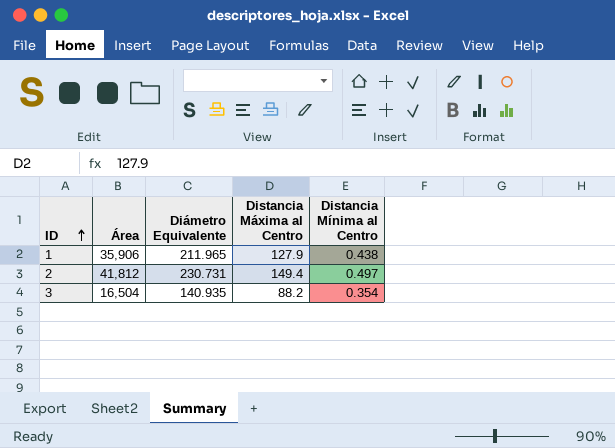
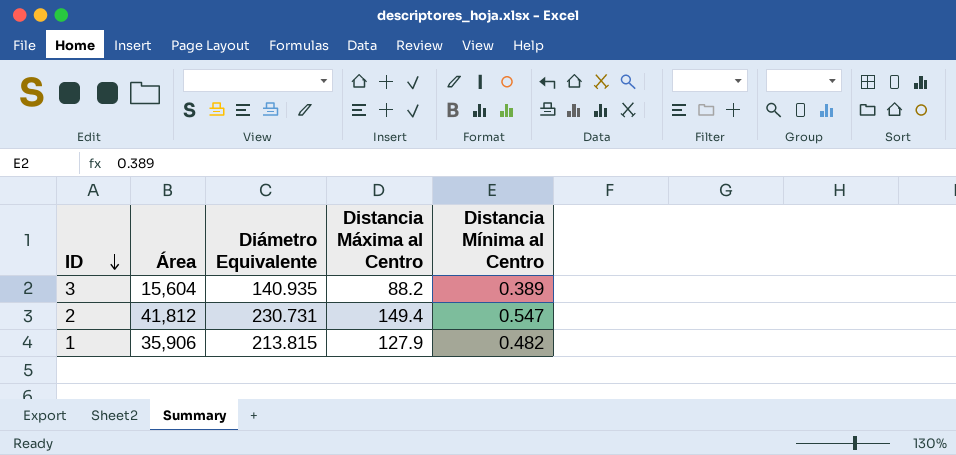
row order: ID ascending -> ID descending
3 | Área: 16,504 -> 15,604
3 | Distancia Mínima al Centro: 0.354 -> 0.389
2 | Distancia Mínima al Centro: 0.497 -> 0.547
1 | Diámetro Equivalente: 211.965 -> 213.815
1 | Distancia Mínima al Centro: 0.438 -> 0.482

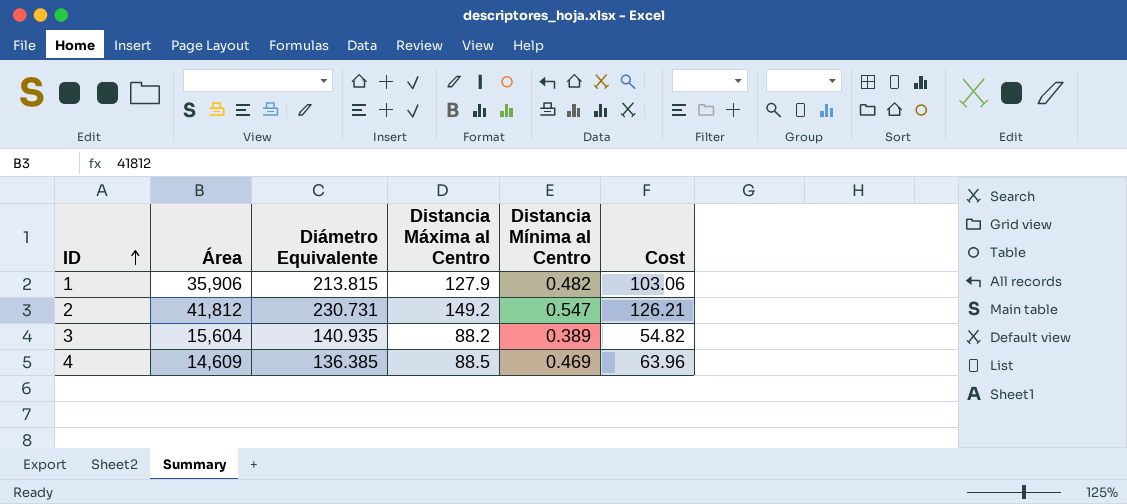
row order: ID descending -> ID ascending
column Cost | formula: none -> [Diámetro Equivalente] * [Distancia Mínima al Centro]
2 | Distancia Máxima al Centro: 149.4 -> 149.2
row 4: none -> 14,609 | 136.385 | 88.5 | 0.469 | 63.96

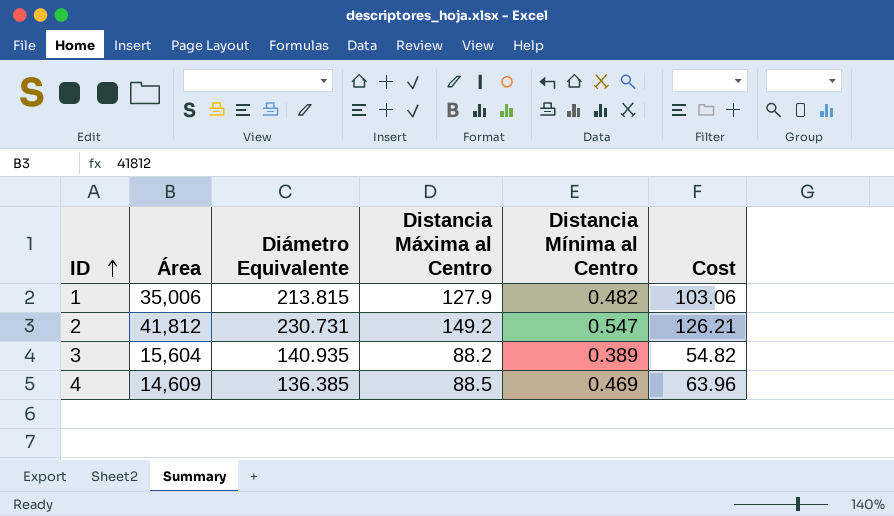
1 | Área: 35,906 -> 35,006

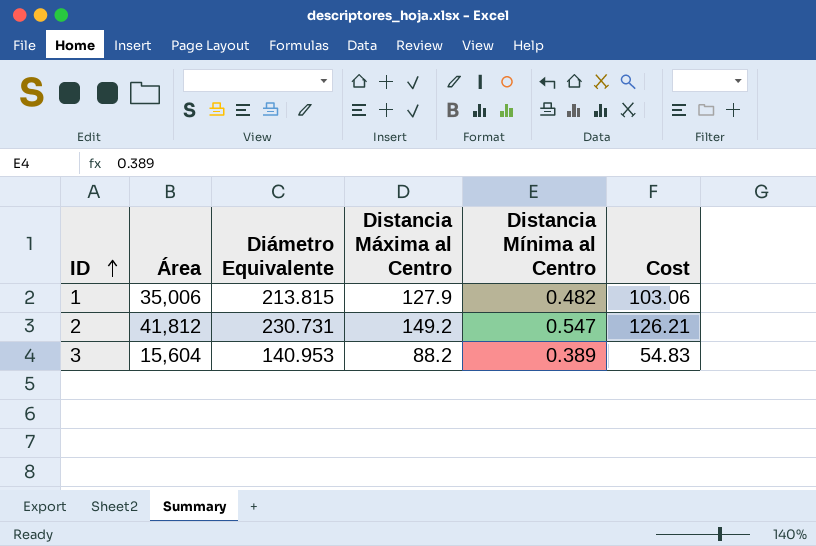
row 4: 14,609 | 136.385 | 88.5 | 0.469 | 63.96 -> none
3 | Diámetro Equivalente: 140.935 -> 140.953
3 | Cost: 54.82 -> 54.83

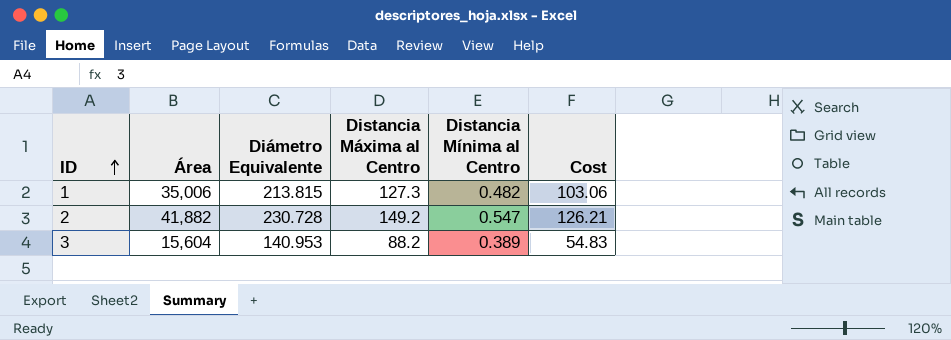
1 | Distancia Máxima al Centro: 127.9 -> 127.3
2 | Área: 41,812 -> 41,882
2 | Diámetro Equivalente: 230.731 -> 230.728

